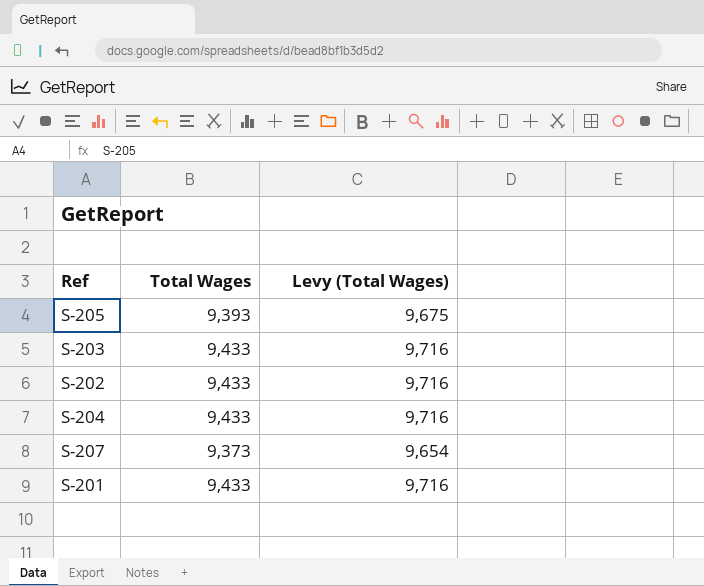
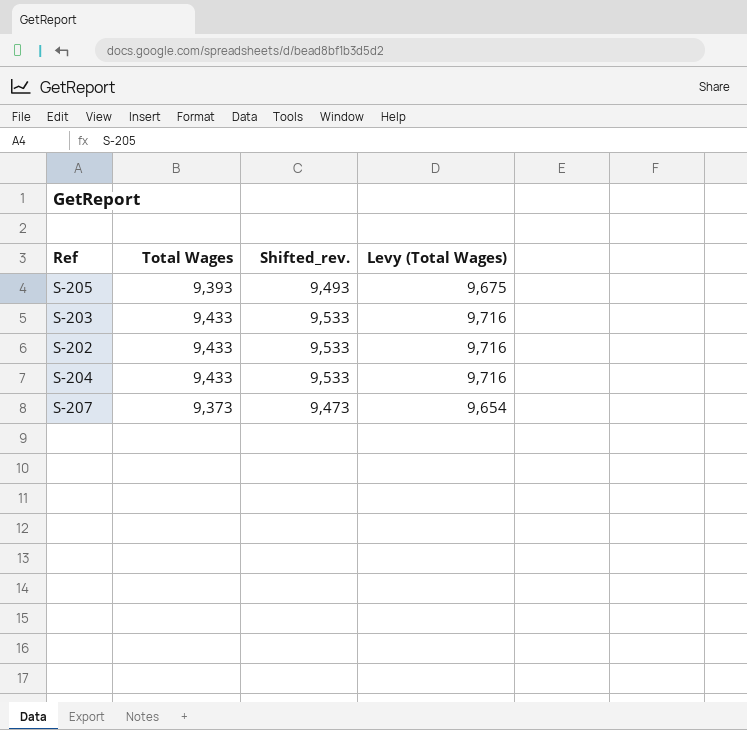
column Shifted_rev. | formula: none -> [Total Wages] + 100
row S-201: 9,433 | 9,716 -> none

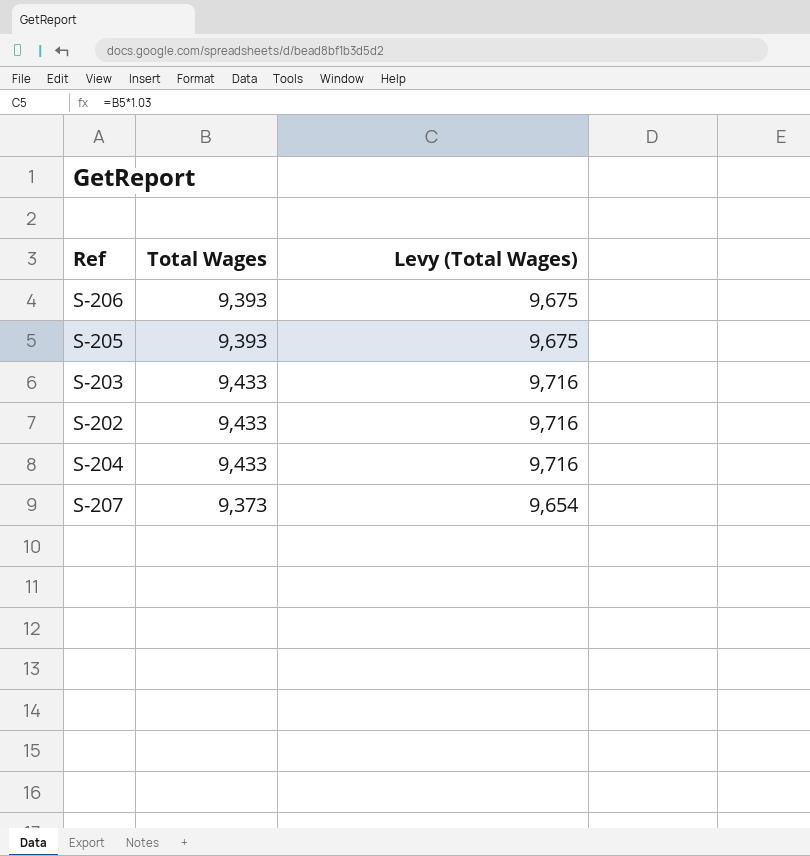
column Shifted_rev. | formula: [Total Wages] + 100 -> none
row S-206: none -> 9,393 | 9,675

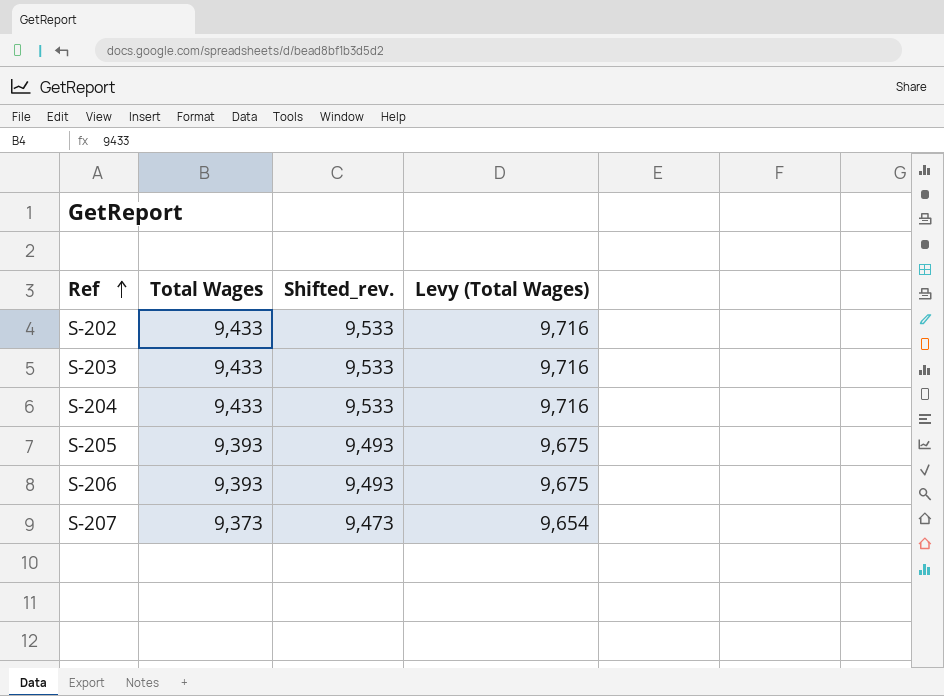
row order: none -> Ref ascending
column Shifted_rev. | formula: none -> [Total Wages] + 100

